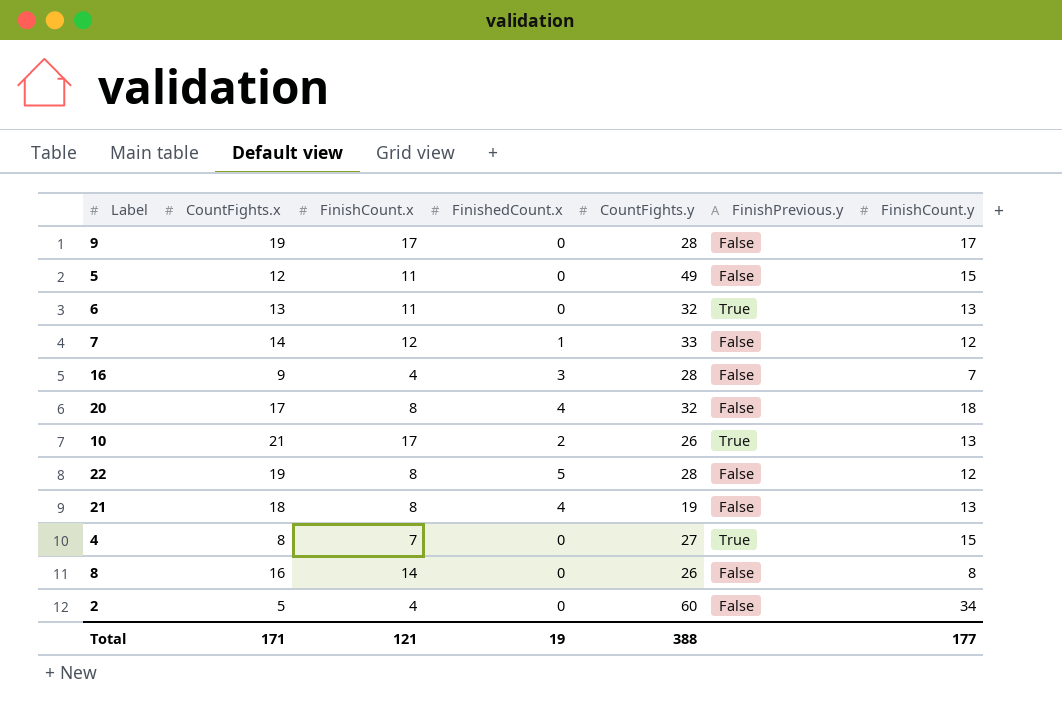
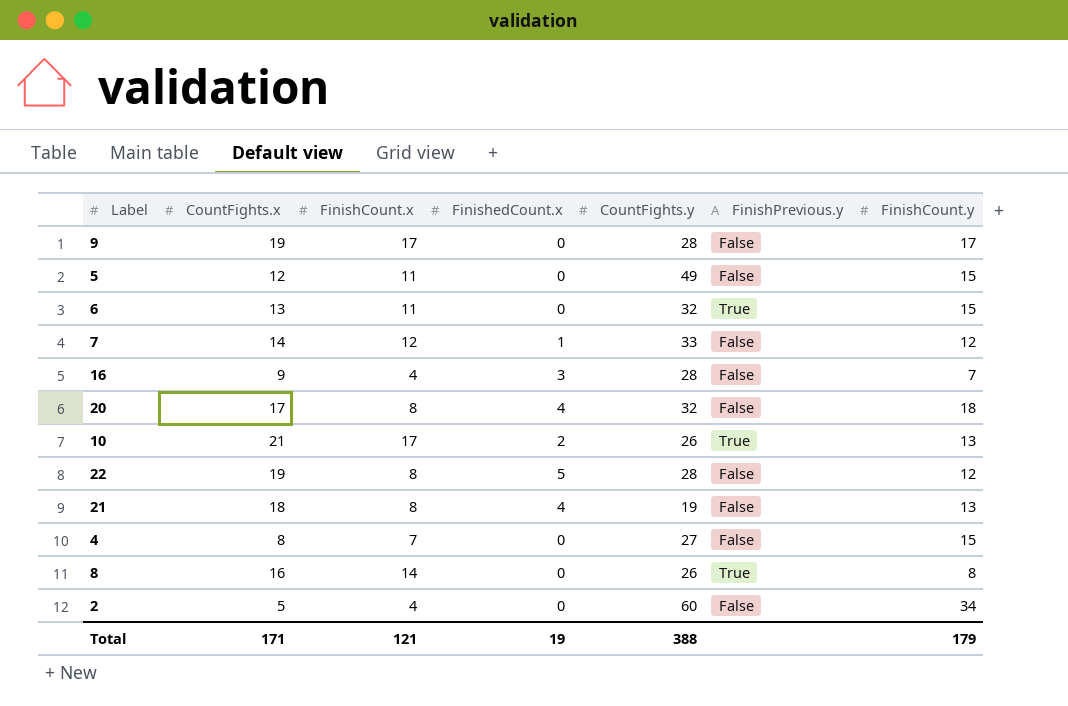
6 | FinishCount.y: 13 -> 15
4 | FinishPrevious.y: True -> False
8 | FinishPrevious.y: False -> True
Total | FinishCount.y: 177 -> 179

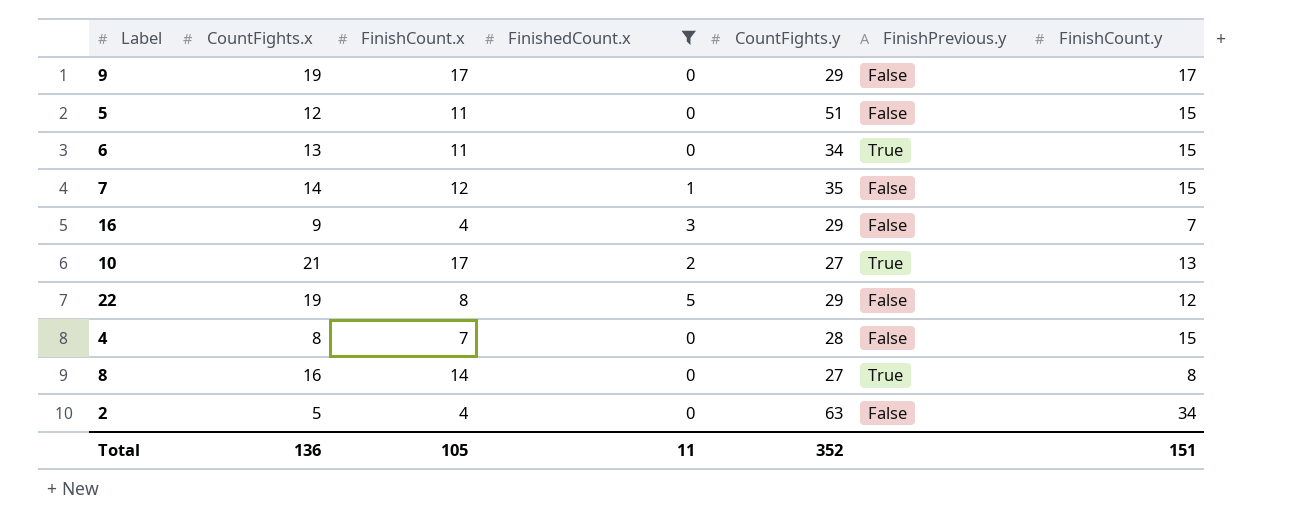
filter: none -> FinishedCount.x != 4
9 | CountFights.y: 28 -> 29
5 | CountFights.y: 49 -> 51
6 | CountFights.y: 32 -> 34
7 | CountFights.y: 33 -> 35
7 | FinishCount.y: 12 -> 15
16 | CountFights.y: 28 -> 29
10 | CountFights.y: 26 -> 27
22 | CountFights.y: 28 -> 29
4 | CountFights.y: 27 -> 28
8 | CountFights.y: 26 -> 27
2 | CountFights.y: 60 -> 63
Total | CountFights.x: 171 -> 136
Total | FinishCount.x: 121 -> 105
Total | FinishedCount.x: 19 -> 11
Total | CountFights.y: 388 -> 352
Total | FinishCount.y: 179 -> 151

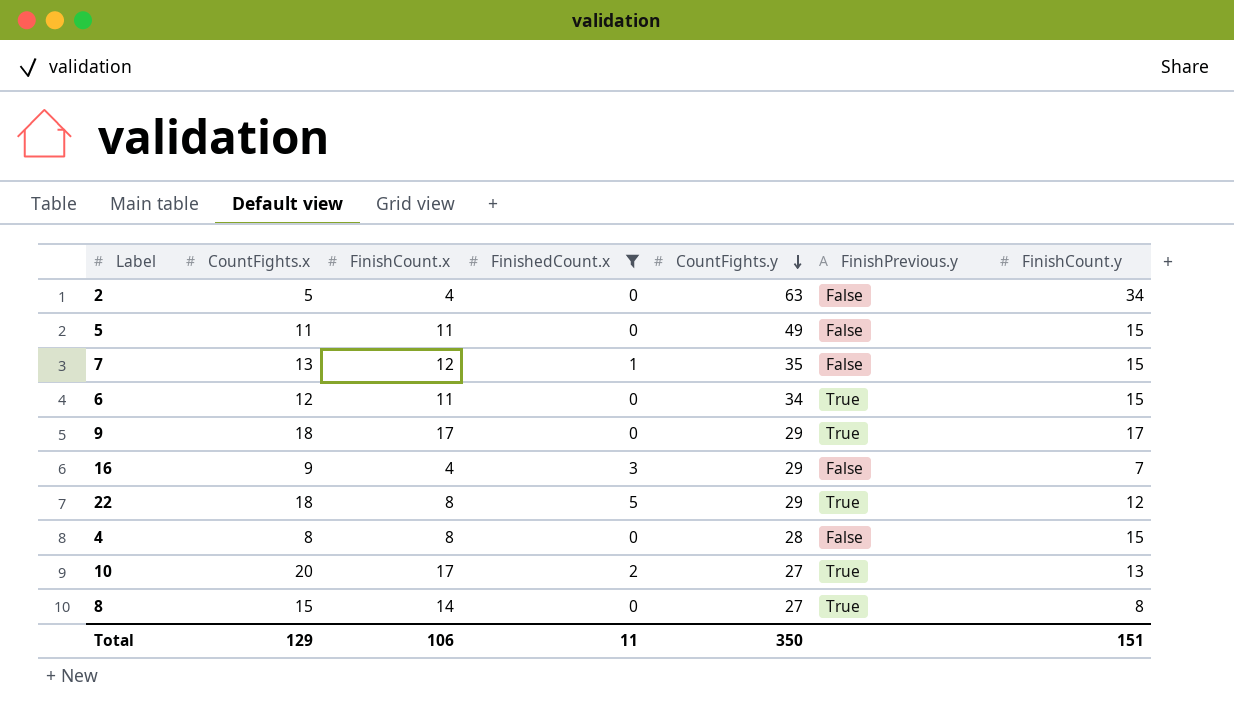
row order: none -> CountFights.y descending
5 | CountFights.x: 12 -> 11
5 | CountFights.y: 51 -> 49
7 | CountFights.x: 14 -> 13
6 | CountFights.x: 13 -> 12
9 | CountFights.x: 19 -> 18
9 | FinishPrevious.y: False -> True
22 | CountFights.x: 19 -> 18
22 | FinishPrevious.y: False -> True
4 | FinishCount.x: 7 -> 8
10 | CountFights.x: 21 -> 20
8 | CountFights.x: 16 -> 15
Total | CountFights.x: 136 -> 129
Total | FinishCount.x: 105 -> 106
Total | CountFights.y: 352 -> 350

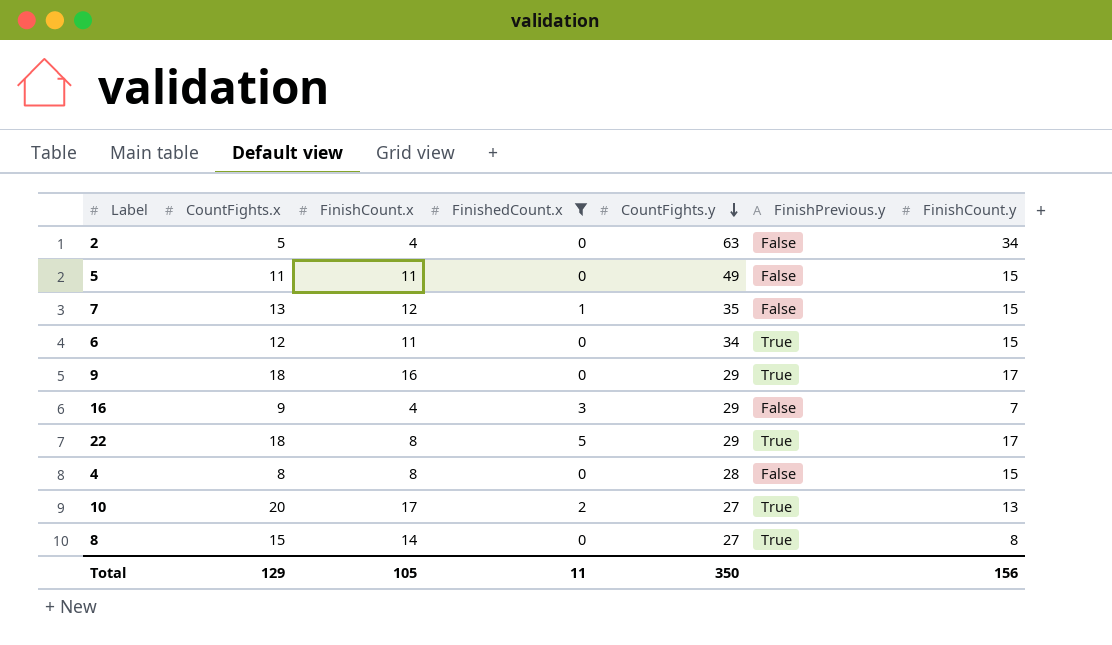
9 | FinishCount.x: 17 -> 16
22 | FinishCount.y: 12 -> 17
Total | FinishCount.x: 106 -> 105
Total | FinishCount.y: 151 -> 156

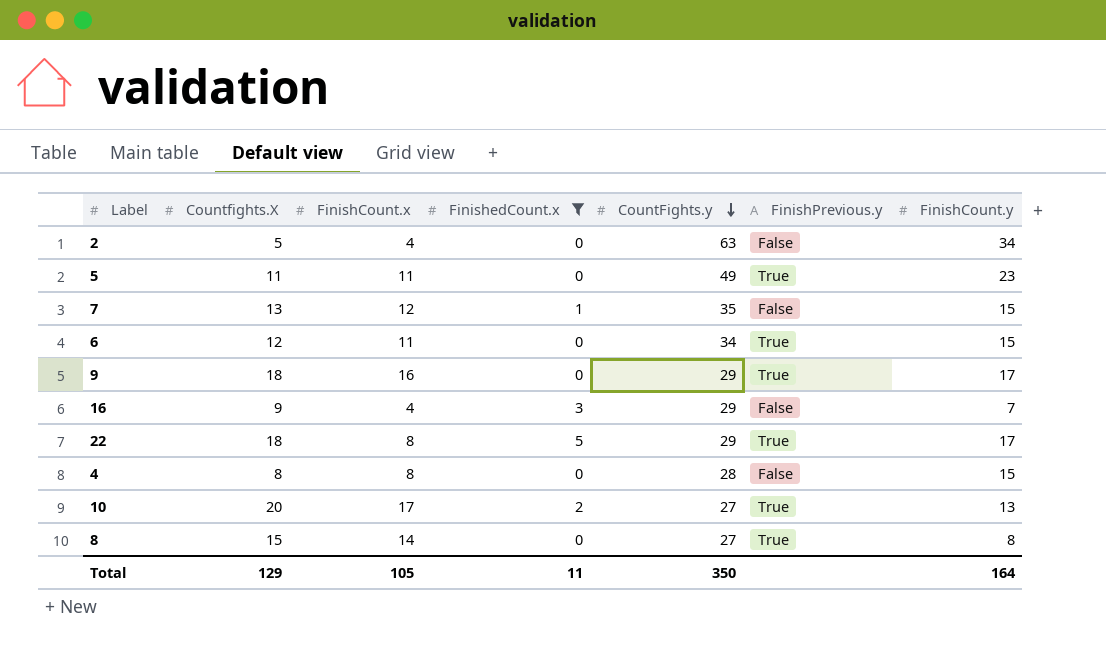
column name: CountFights.x -> Countfights.X
5 | FinishPrevious.y: False -> True
5 | FinishCount.y: 15 -> 23
Total | FinishCount.y: 156 -> 164

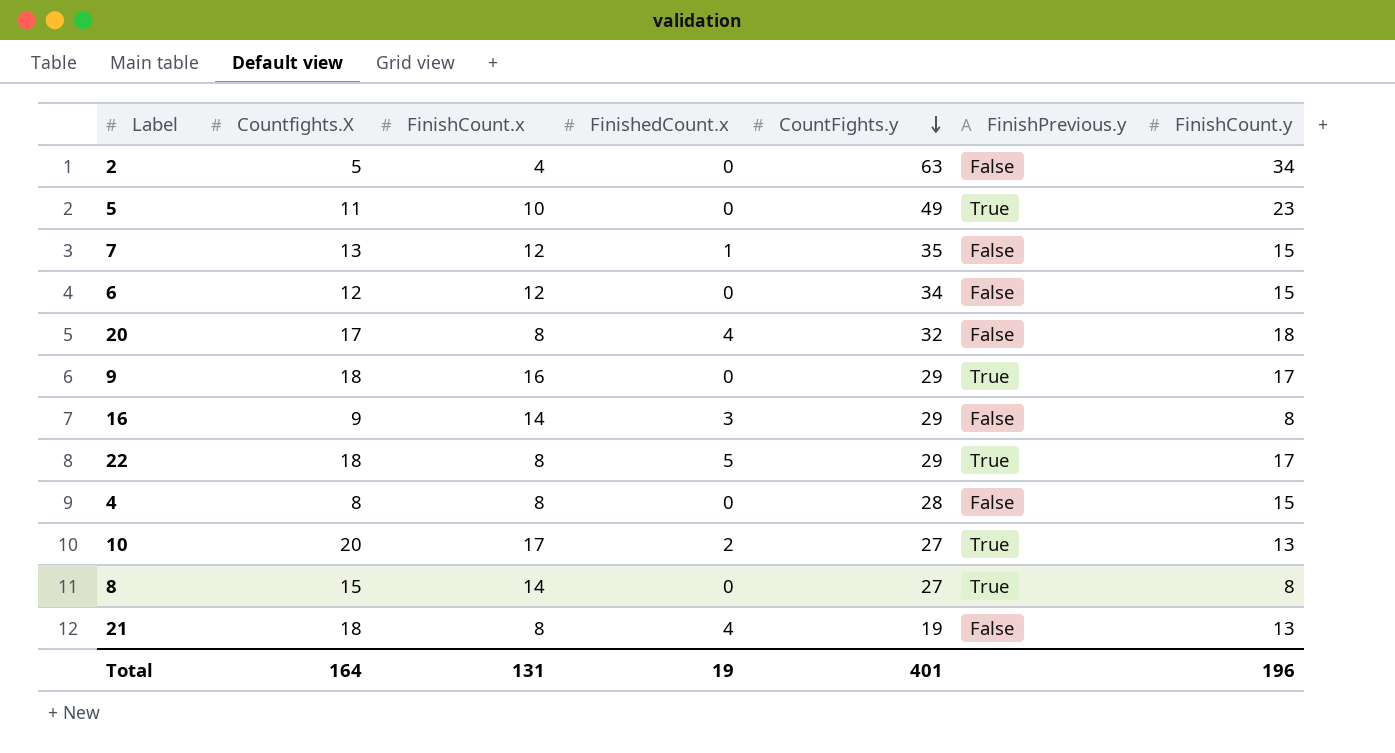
filter: FinishedCount.x != 4 -> none
5 | FinishCount.x: 11 -> 10
6 | FinishCount.x: 11 -> 12
6 | FinishPrevious.y: True -> False
16 | FinishCount.x: 4 -> 14
16 | FinishCount.y: 7 -> 8
Total | Countfights.X: 129 -> 164
Total | FinishCount.x: 105 -> 131
Total | FinishedCount.x: 11 -> 19
Total | CountFights.y: 350 -> 401
Total | FinishCount.y: 164 -> 196

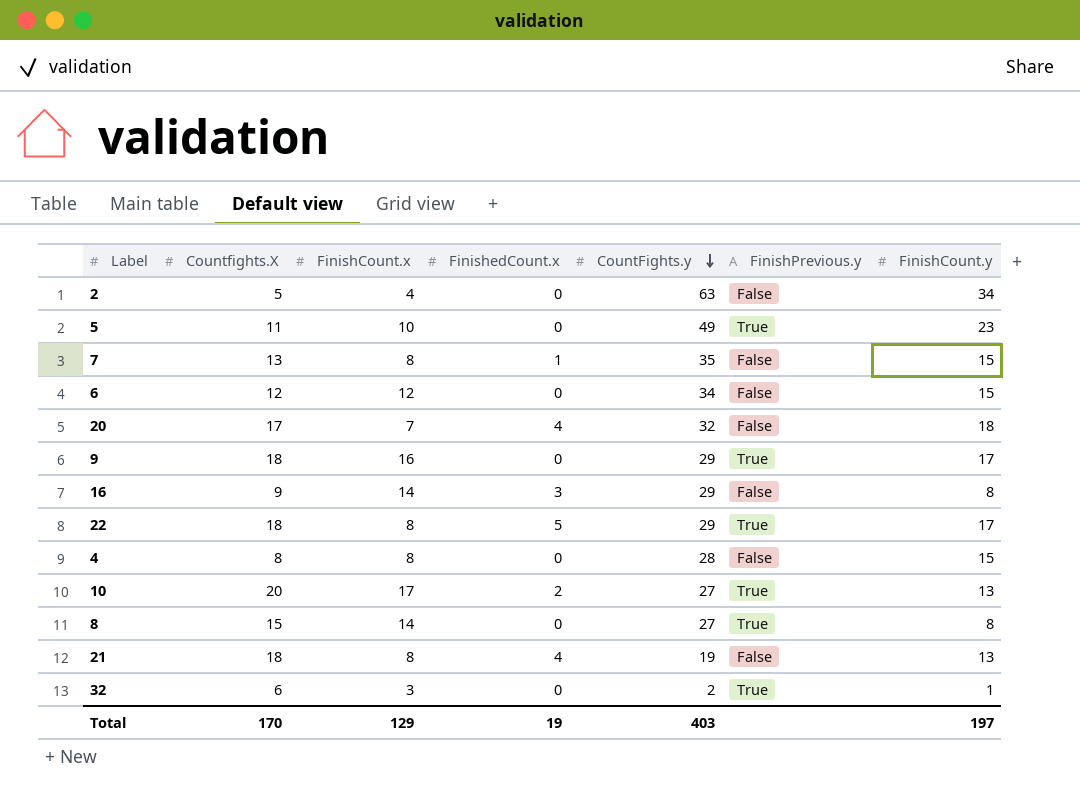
7 | FinishCount.x: 12 -> 8
20 | FinishCount.x: 8 -> 7
row 32: none -> 6 | 3 | 0 | 2 | True | 1
Total | Countfights.X: 164 -> 170
Total | FinishCount.x: 131 -> 129
Total | CountFights.y: 401 -> 403
Total | FinishCount.y: 196 -> 197

